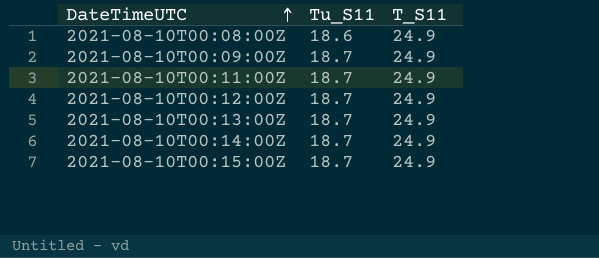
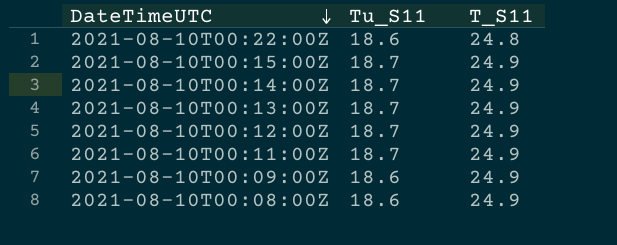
row order: DateTimeUTC ascending -> DateTimeUTC descending
row 2021-08-10T00:22:00Z: none -> 18.6 | 24.8
2021-08-10T00:09:00Z | Tu_S11: 18.7 -> 18.6

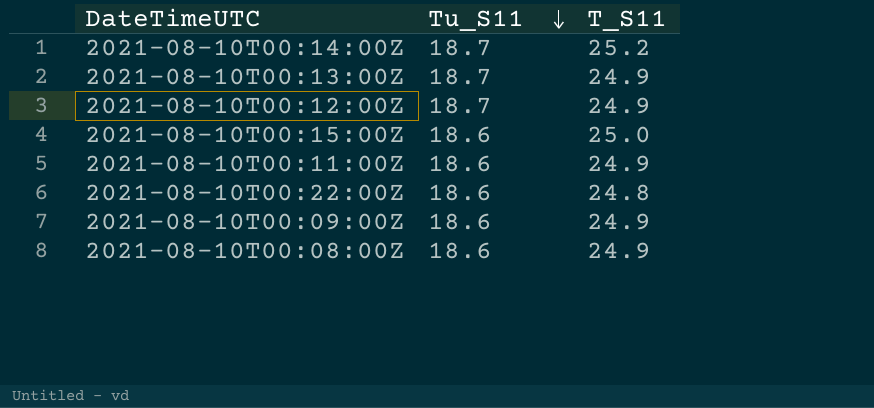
row order: DateTimeUTC descending -> Tu_S11 descending
2021-08-10T00:14:00Z | T_S11: 24.9 -> 25.2
2021-08-10T00:15:00Z | Tu_S11: 18.7 -> 18.6
2021-08-10T00:15:00Z | T_S11: 24.9 -> 25.0
2021-08-10T00:11:00Z | Tu_S11: 18.7 -> 18.6

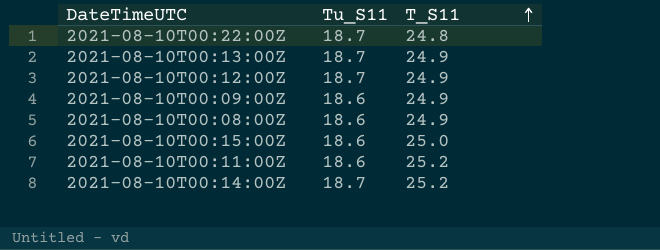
row order: Tu_S11 descending -> T_S11 ascending
2021-08-10T00:22:00Z | Tu_S11: 18.6 -> 18.7
2021-08-10T00:11:00Z | T_S11: 24.9 -> 25.2

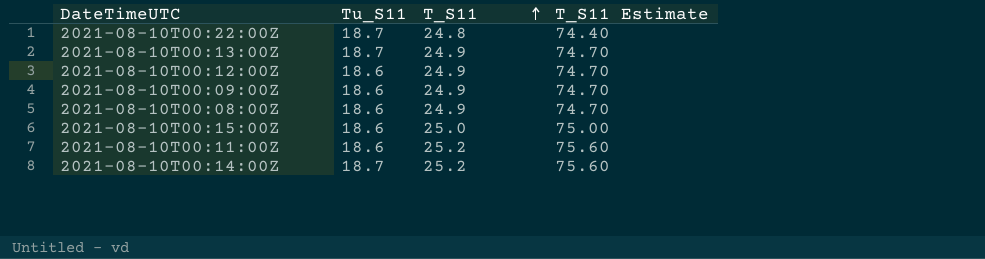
column T_S11 Estimate | formula: none -> [T_S11] * 3
2021-08-10T00:12:00Z | Tu_S11: 18.7 -> 18.6

